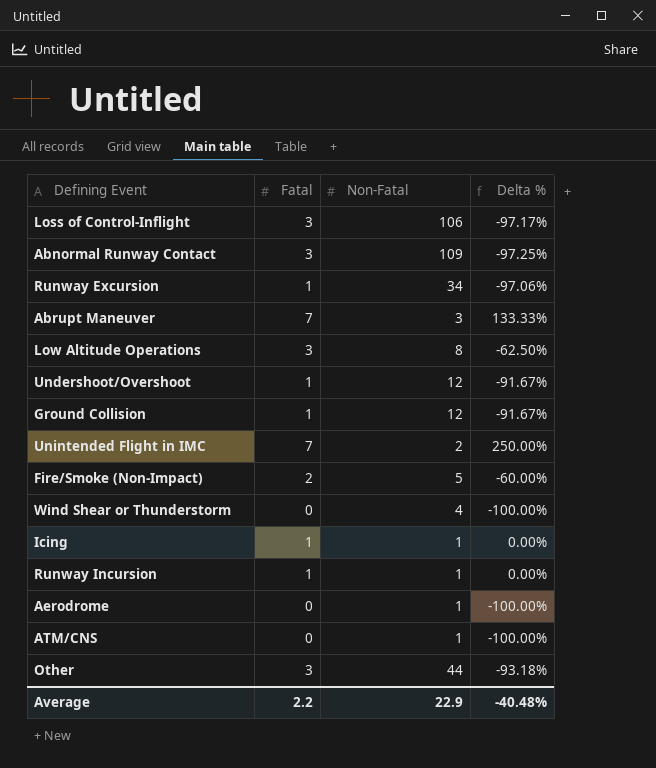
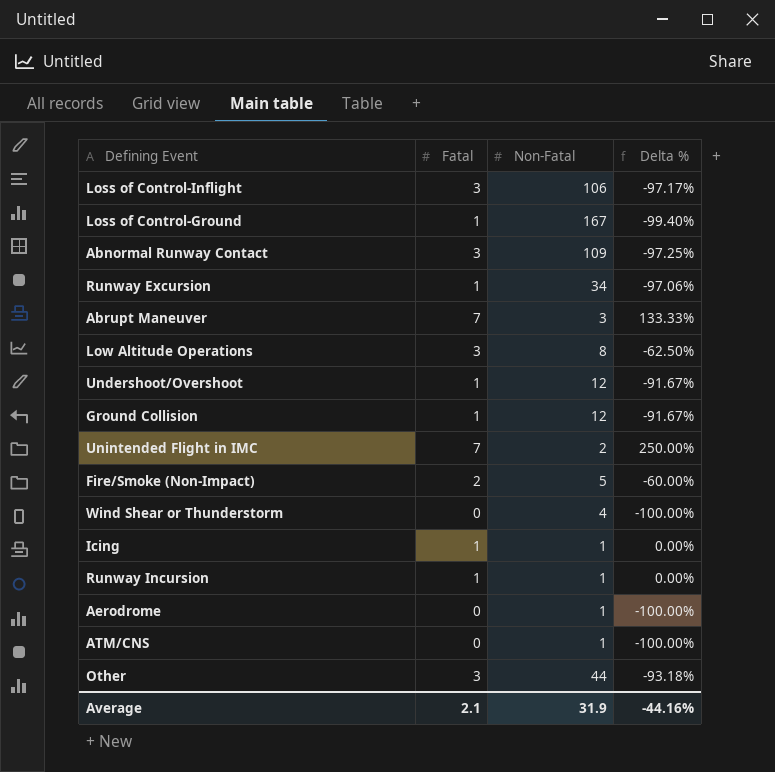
row Loss of Control-Ground: none -> 1 | 167 | -99.40%
Average | Fatal: 2.2 -> 2.1
Average | Non-Fatal: 22.9 -> 31.9
Average | Delta %: -40.48% -> -44.16%

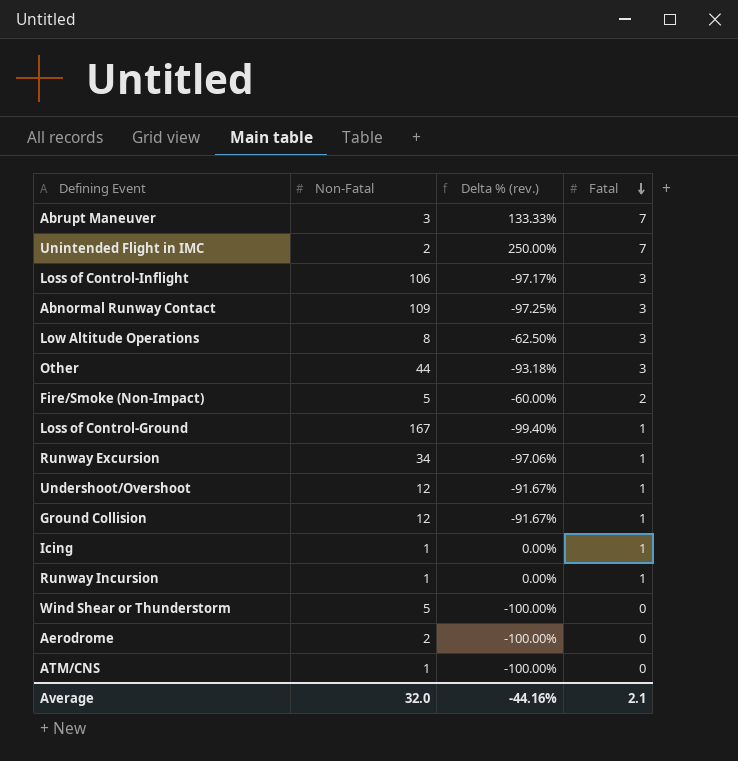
row order: none -> Fatal descending
column name: Delta % -> Delta % (rev.)
column Fatal | position: 2 -> 4
Wind Shear or Thunderstorm | Non-Fatal: 4 -> 5
Aerodrome | Non-Fatal: 1 -> 2
Average | Non-Fatal: 31.9 -> 32.0

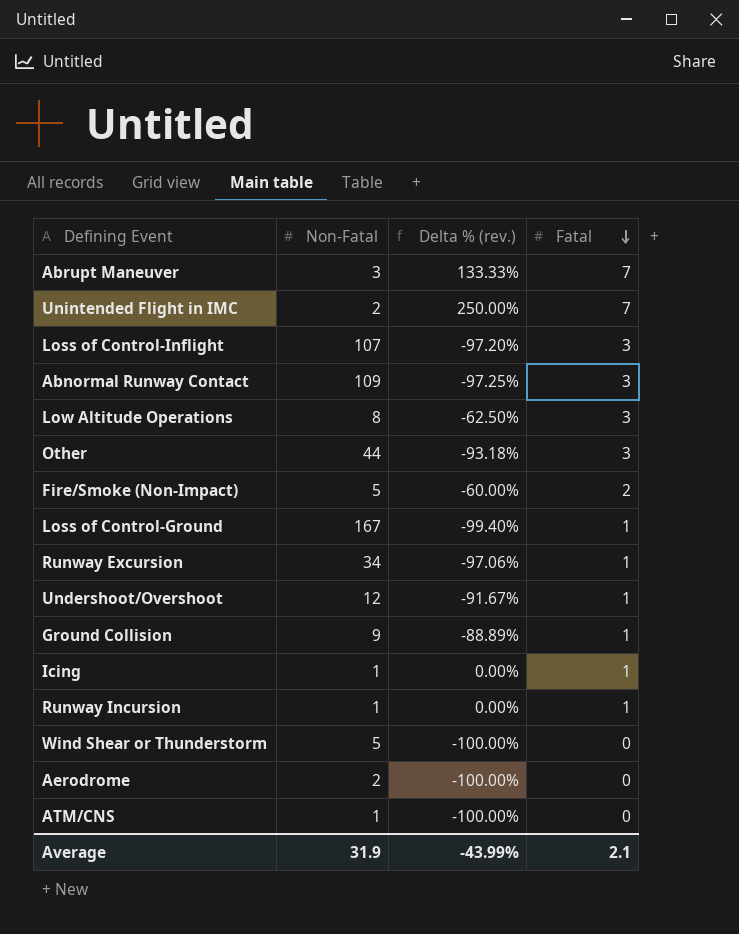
Loss of Control-Inflight | Non-Fatal: 106 -> 107
Loss of Control-Inflight | Delta % (rev.): -97.17% -> -97.20%
Ground Collision | Non-Fatal: 12 -> 9
Ground Collision | Delta % (rev.): -91.67% -> -88.89%
Average | Non-Fatal: 32.0 -> 31.9
Average | Delta % (rev.): -44.16% -> -43.99%

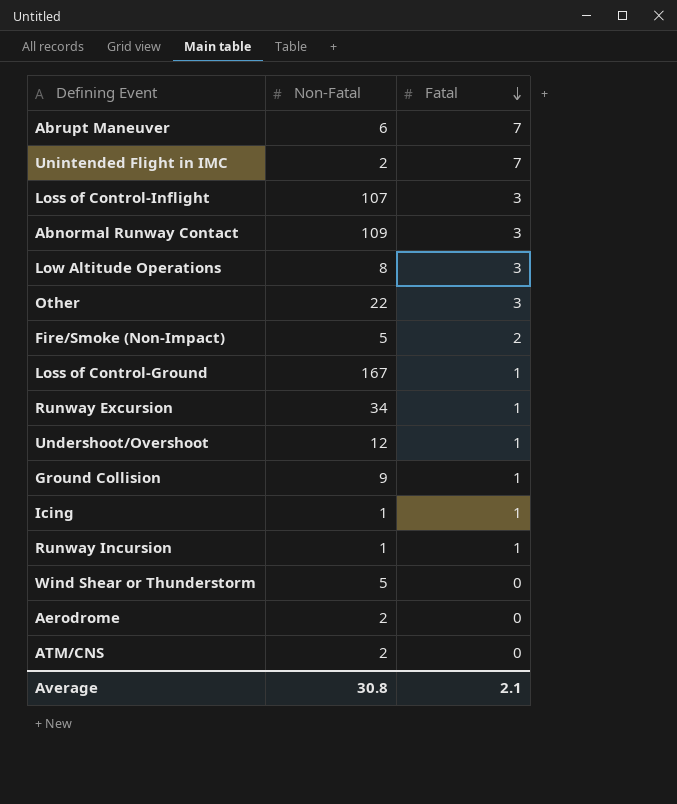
column Delta % (rev.) | formula: ([Fatal] - [Non-Fatal]) / [Non-Fatal] -> none
Abrupt Maneuver | Non-Fatal: 3 -> 6
Other | Non-Fatal: 44 -> 22
ATM/CNS | Non-Fatal: 1 -> 2
Average | Non-Fatal: 31.9 -> 30.8

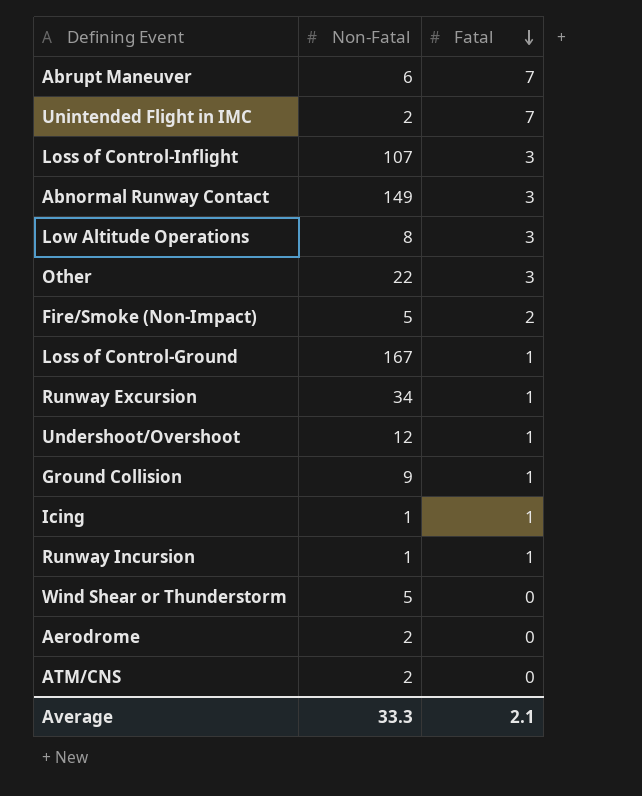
Abnormal Runway Contact | Non-Fatal: 109 -> 149
Average | Non-Fatal: 30.8 -> 33.3

